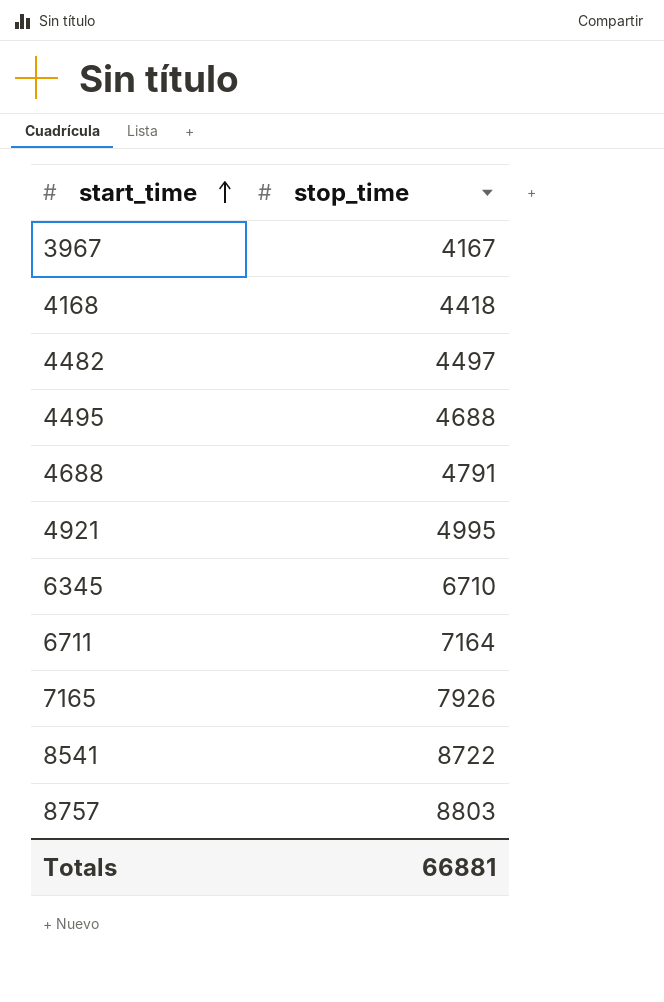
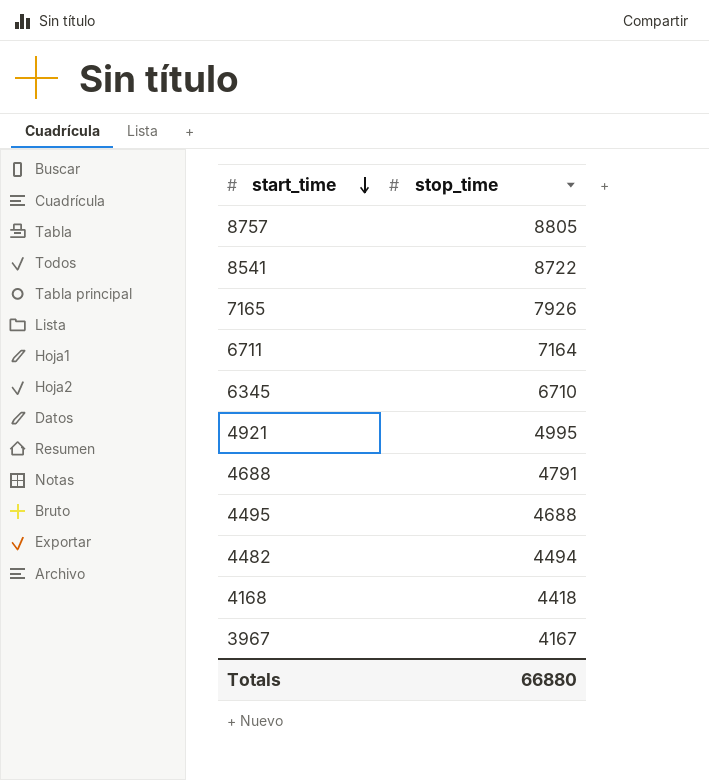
row order: start_time ascending -> start_time descending
8757 | stop_time: 8803 -> 8805
4482 | stop_time: 4497 -> 4494
Totals | stop_time: 66881 -> 66880

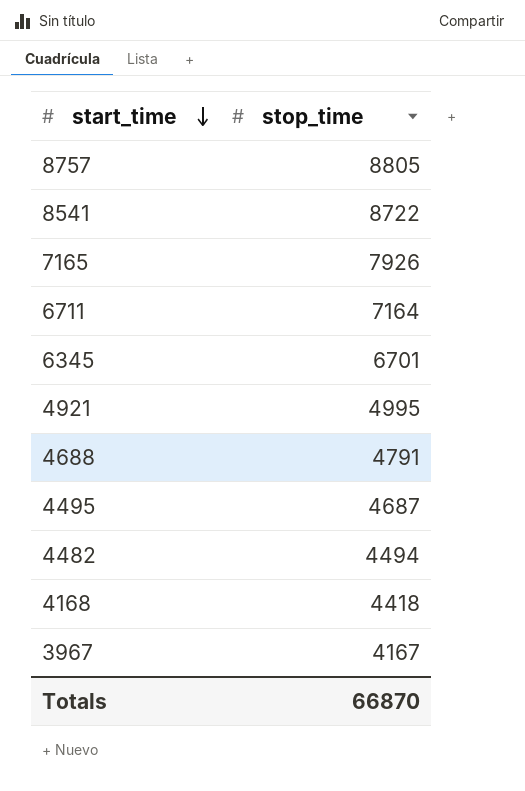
6345 | stop_time: 6710 -> 6701
4495 | stop_time: 4688 -> 4687
Totals | stop_time: 66880 -> 66870

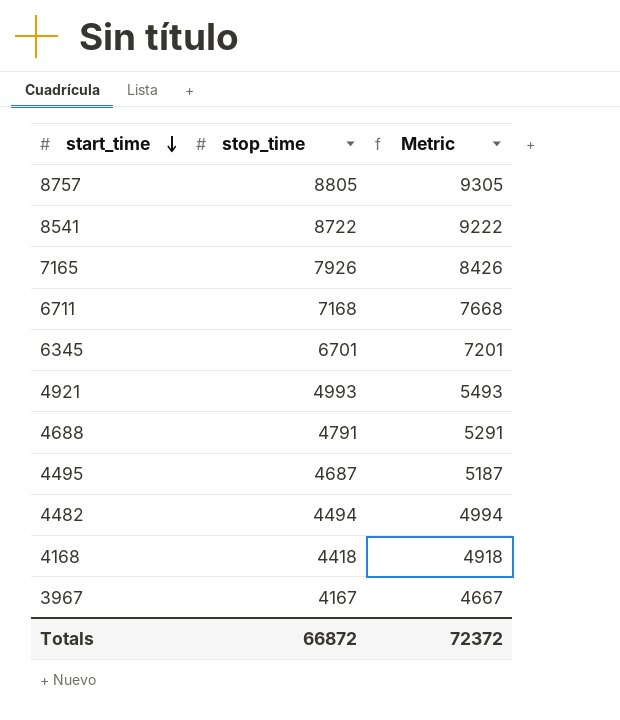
column Metric | formula: none -> [stop_time] + 500
6711 | stop_time: 7164 -> 7168
4921 | stop_time: 4995 -> 4993
Totals | stop_time: 66870 -> 66872

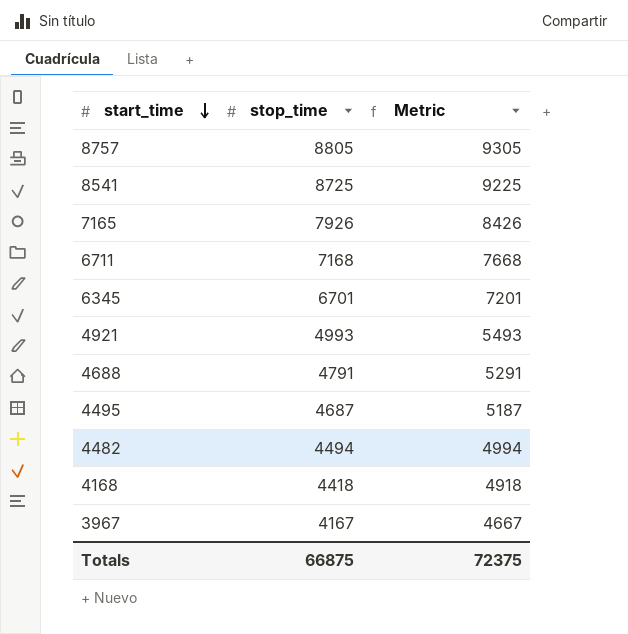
8541 | stop_time: 8722 -> 8725
8541 | Metric: 9222 -> 9225
Totals | stop_time: 66872 -> 66875
Totals | Metric: 72372 -> 72375

